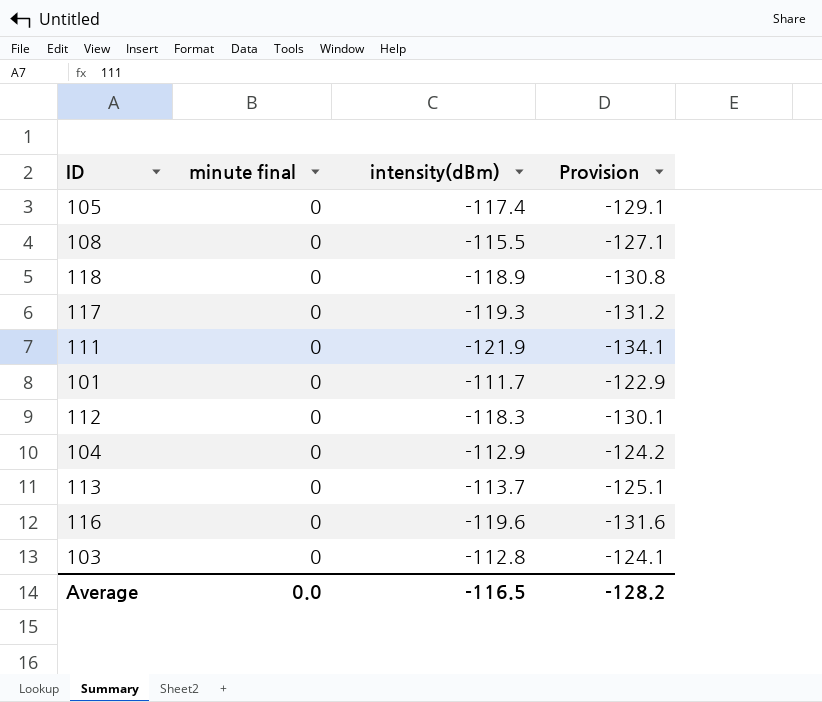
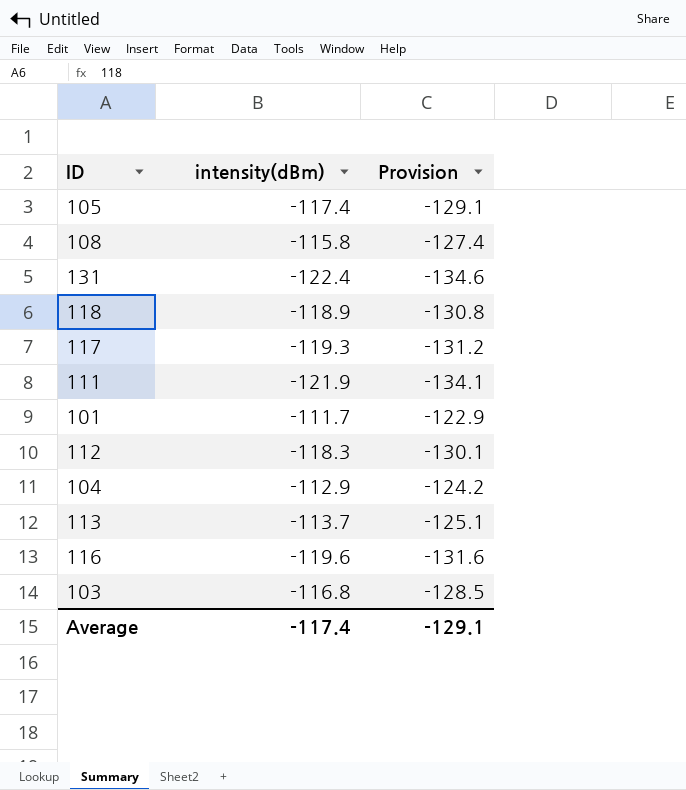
column minute final | position: 2 -> none
108 | intensity(dBm): -115.5 -> -115.8
108 | Provision: -127.1 -> -127.4
row 131: none -> -122.4 | -134.6
103 | intensity(dBm): -112.8 -> -116.8
103 | Provision: -124.1 -> -128.5
Average | intensity(dBm): -116.5 -> -117.4
Average | Provision: -128.2 -> -129.1

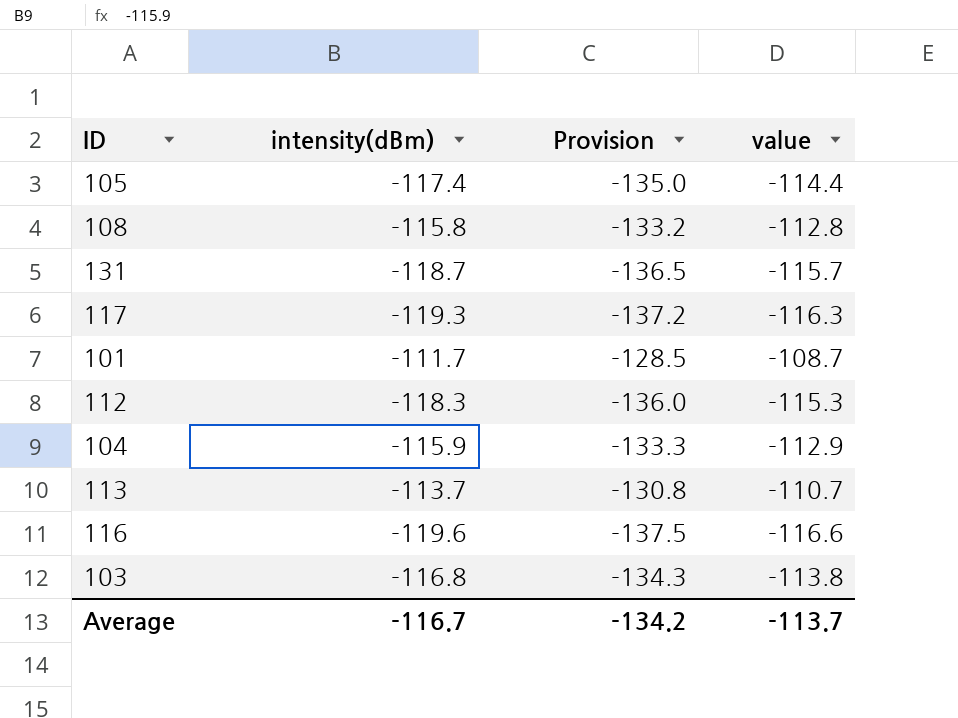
column Provision | formula: [intensity(dBm)] * 1.1 -> [intensity(dBm)] * 1.15
column value | formula: none -> [intensity(dBm)] + 3
row 118: -118.9 | -130.8 -> none
row 111: -121.9 | -134.1 -> none
131 | intensity(dBm): -122.4 -> -118.7
104 | intensity(dBm): -112.9 -> -115.9
Average | intensity(dBm): -117.4 -> -116.7
Average | Provision: -129.1 -> -134.2

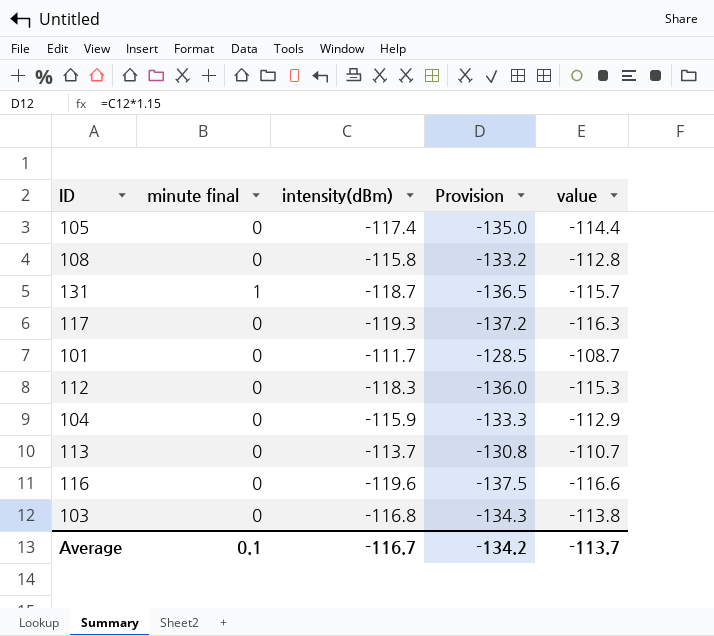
column minute final | position: none -> 2

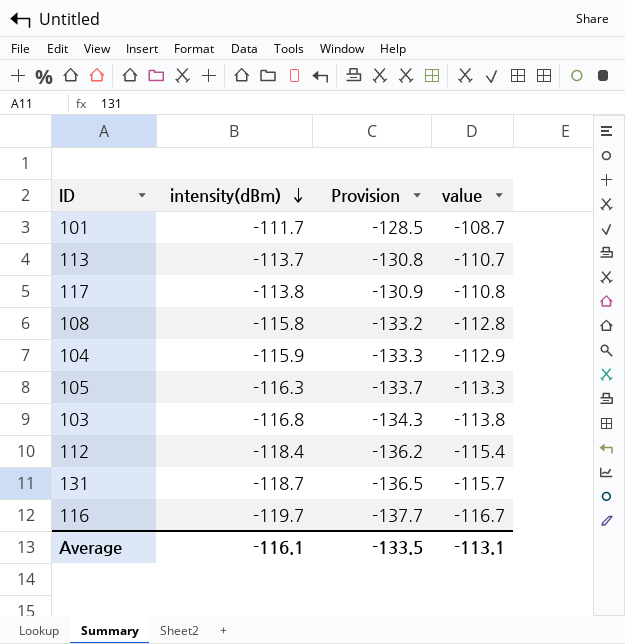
row order: none -> intensity(dBm) descending
column minute final | position: 2 -> none
117 | intensity(dBm): -119.3 -> -113.8
117 | Provision: -137.2 -> -130.9
117 | value: -116.3 -> -110.8
105 | intensity(dBm): -117.4 -> -116.3
105 | Provision: -135.0 -> -133.7
105 | value: -114.4 -> -113.3
112 | intensity(dBm): -118.3 -> -118.4
112 | Provision: -136.0 -> -136.2
112 | value: -115.3 -> -115.4
116 | intensity(dBm): -119.6 -> -119.7
116 | Provision: -137.5 -> -137.7
116 | value: -116.6 -> -116.7
Average | intensity(dBm): -116.7 -> -116.1
Average | Provision: -134.2 -> -133.5
Average | value: -113.7 -> -113.1

